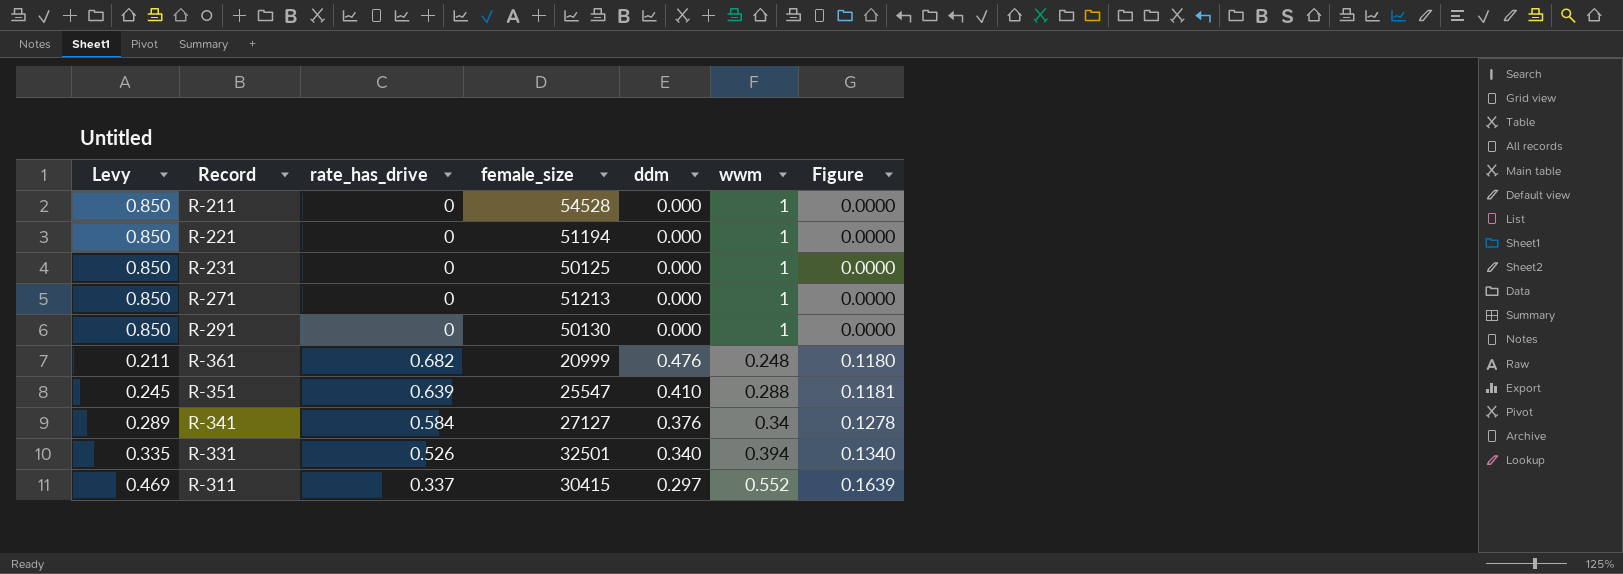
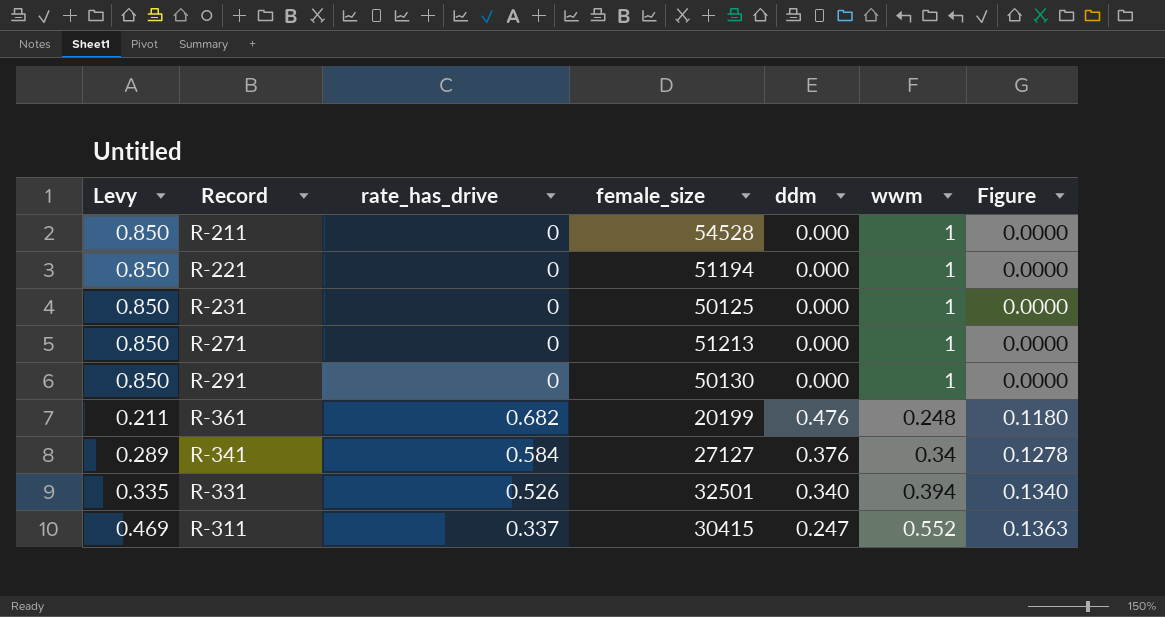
row R-351: 0.245 | 0.639 | 25547 | 0.410 | 0.288 | 0.1181 -> none
R-361 | female_size: 20999 -> 20199
R-311 | ddm: 0.297 -> 0.247
R-311 | Figure: 0.1639 -> 0.1363

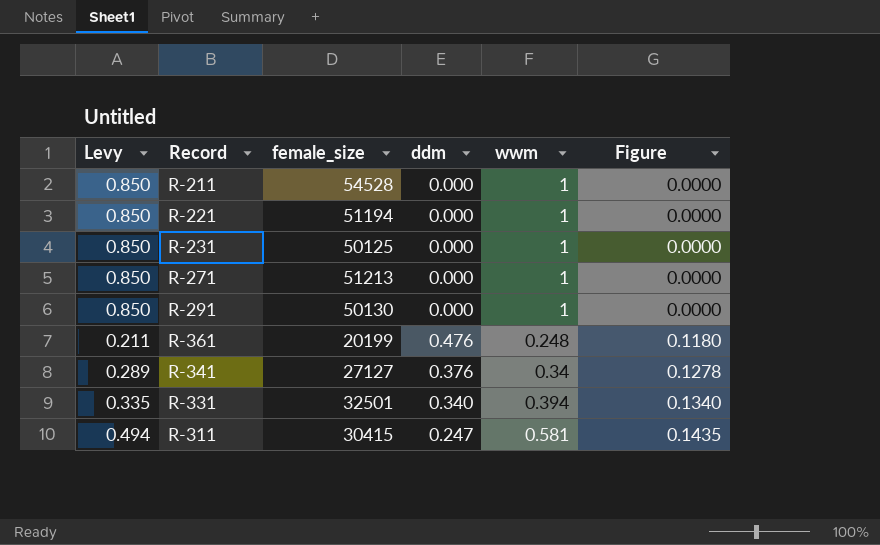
column rate_has_drive | position: 3 -> none
R-311 | Levy: 0.469 -> 0.494
R-311 | wwm: 0.552 -> 0.581
R-311 | Figure: 0.1363 -> 0.1435

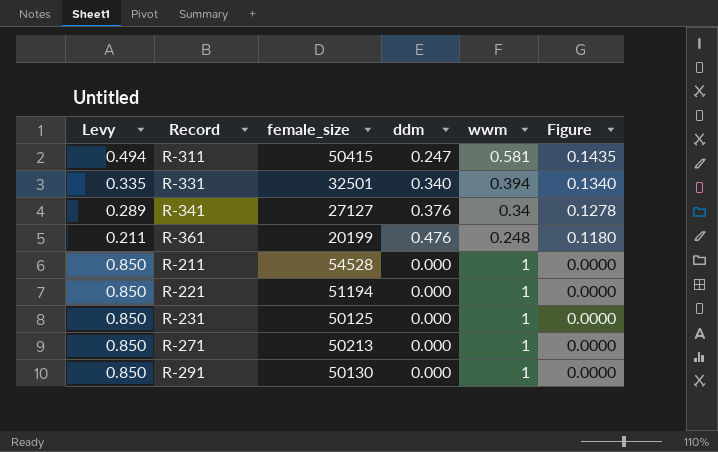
row order: Figure ascending -> Figure descending
R-311 | female_size: 30415 -> 50415
R-271 | female_size: 51213 -> 50213

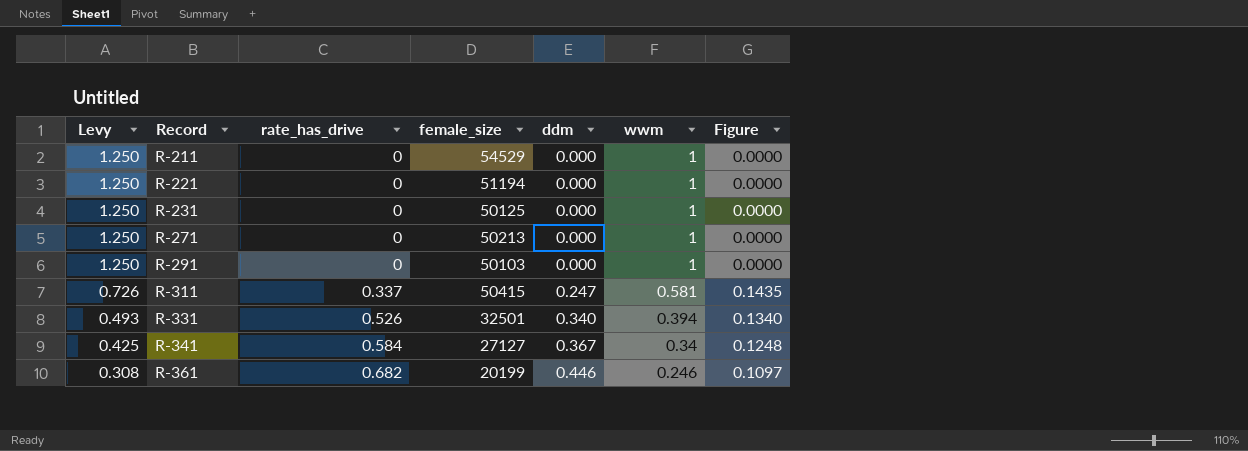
row order: Figure descending -> Levy descending
column Levy | formula: [wwm] * 0.85 -> [wwm] * 1.25
column rate_has_drive | position: none -> 3
R-211 | female_size: 54528 -> 54529
R-291 | female_size: 50130 -> 50103
R-341 | ddm: 0.376 -> 0.367
R-341 | Figure: 0.1278 -> 0.1248
R-361 | ddm: 0.476 -> 0.446
R-361 | wwm: 0.248 -> 0.246
R-361 | Figure: 0.1180 -> 0.1097

